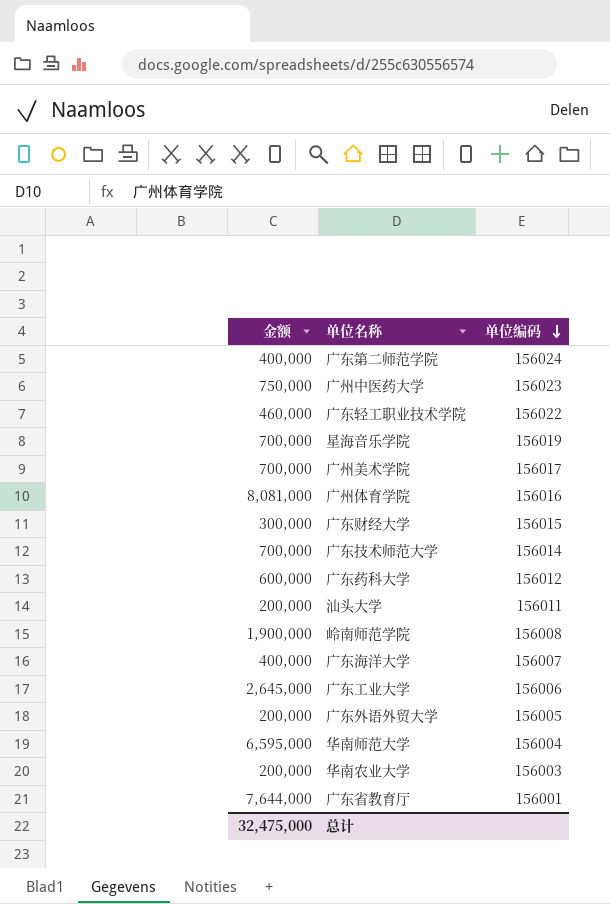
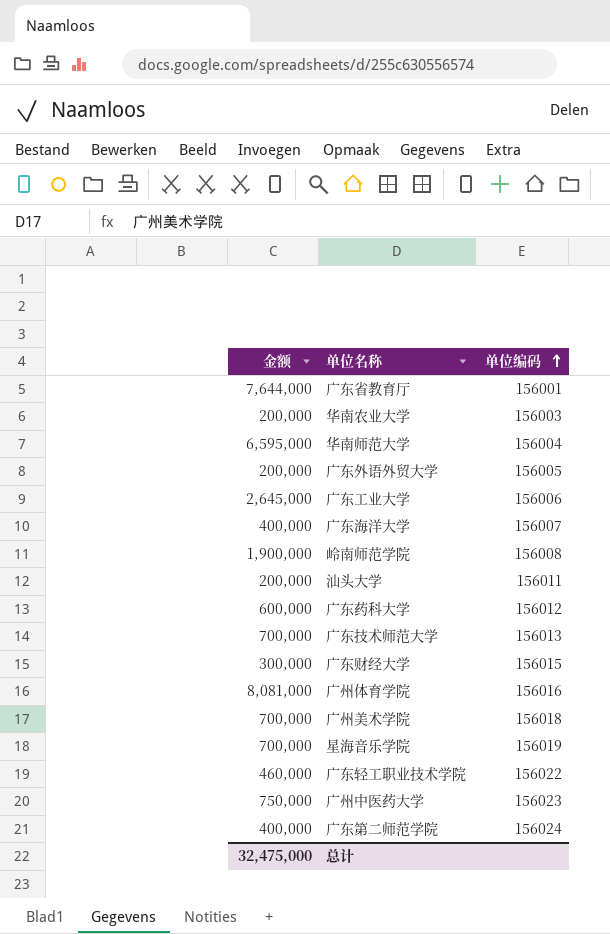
row order: 单位编码 descending -> 单位编码 ascending
广东技术师范大学 | 单位编码: 156014 -> 156013
广州美术学院 | 单位编码: 156017 -> 156018

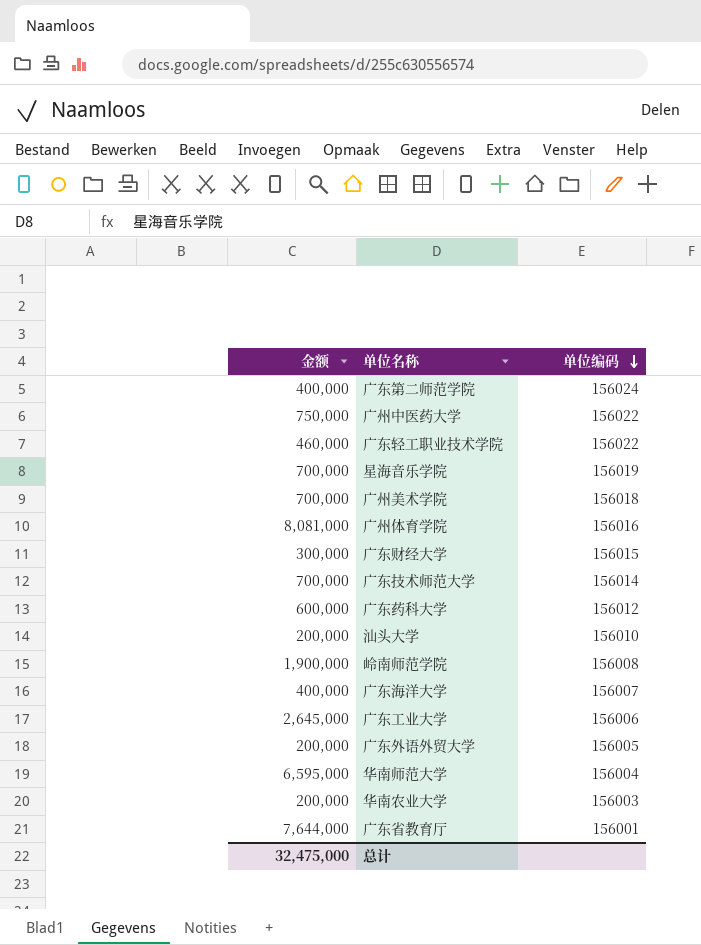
row order: 单位编码 ascending -> 单位编码 descending
广州中医药大学 | 单位编码: 156023 -> 156022
广东技术师范大学 | 单位编码: 156013 -> 156014
汕头大学 | 单位编码: 156011 -> 156010

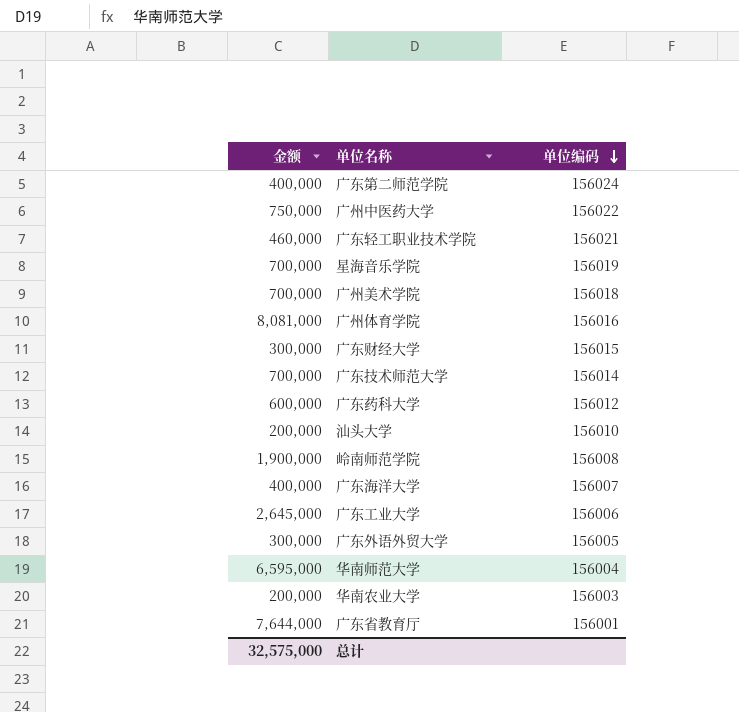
广东轻工职业技术学院 | 单位编码: 156022 -> 156021
广东外语外贸大学 | 金额: 200,000 -> 300,000
总计 | 金额: 32,475,000 -> 32,575,000

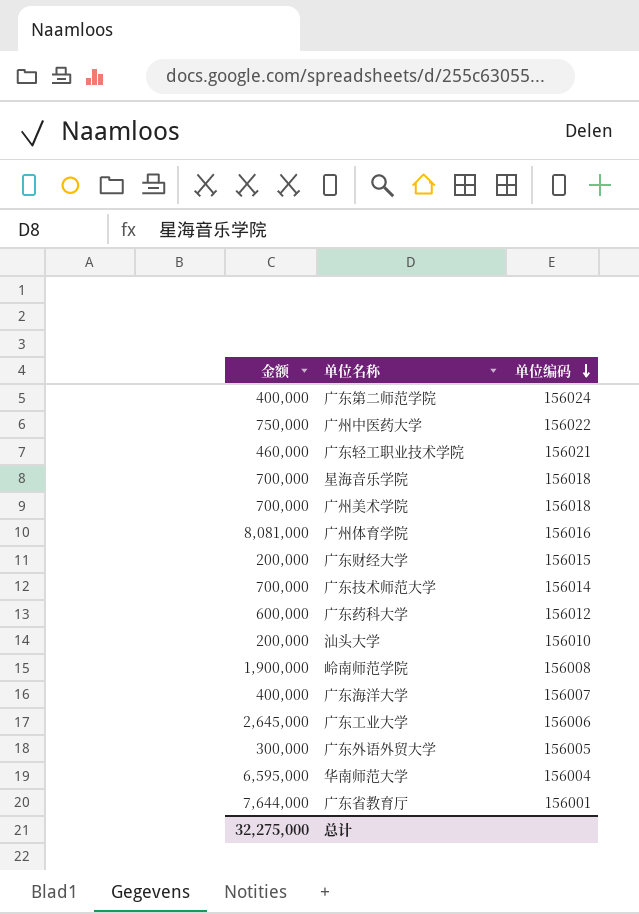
row 华南农业大学: 200,000 | 156003 -> none
星海音乐学院 | 单位编码: 156019 -> 156018
广东财经大学 | 金额: 300,000 -> 200,000
总计 | 金额: 32,575,000 -> 32,275,000

